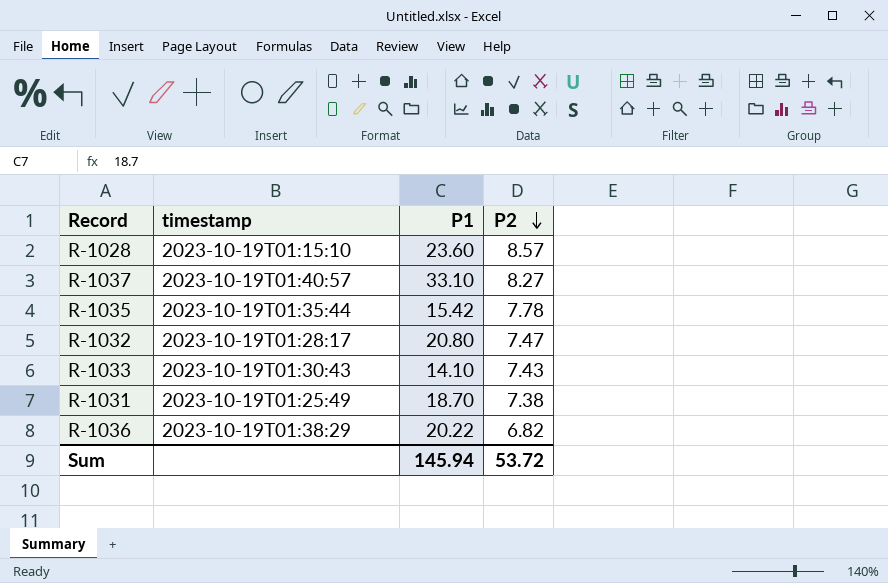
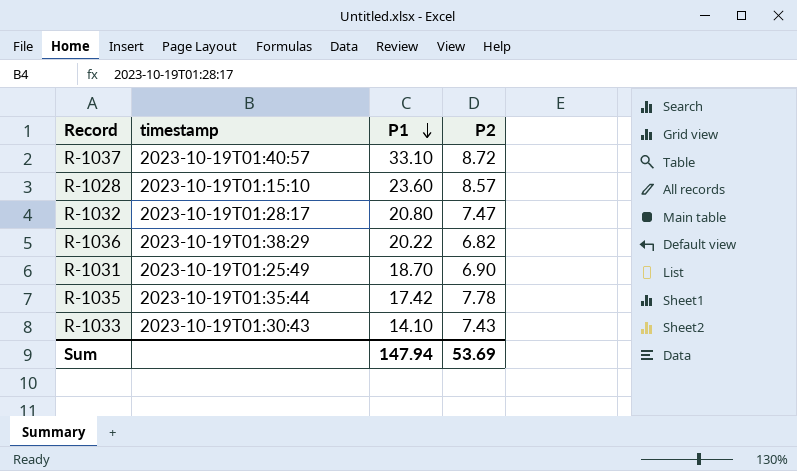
row order: P2 descending -> P1 descending
R-1037 | P2: 8.27 -> 8.72
R-1031 | P2: 7.38 -> 6.90
R-1035 | P1: 15.42 -> 17.42
Sum | P1: 145.94 -> 147.94
Sum | P2: 53.72 -> 53.69

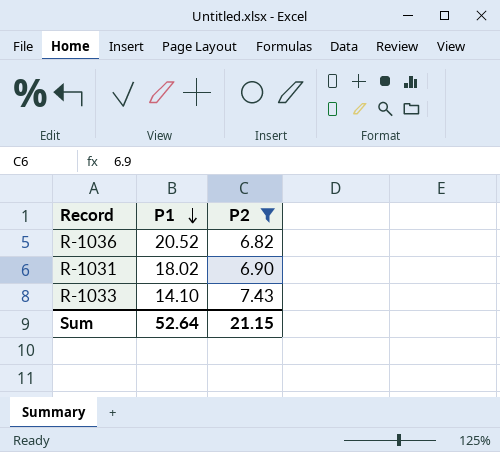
filter: none -> P2 <= 7.43
column timestamp | position: 2 -> none
R-1036 | P1: 20.22 -> 20.52
R-1031 | P1: 18.70 -> 18.02
Sum | P1: 147.94 -> 52.64
Sum | P2: 53.69 -> 21.15

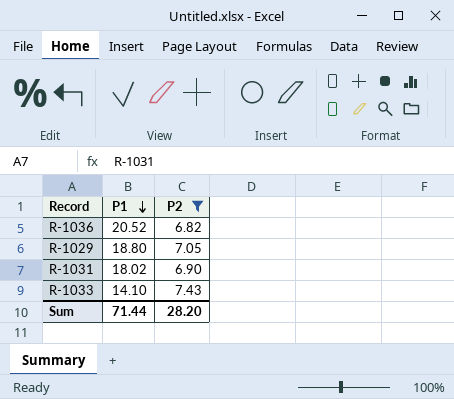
row R-1029: none -> 18.80 | 7.05
Sum | P1: 52.64 -> 71.44
Sum | P2: 21.15 -> 28.20

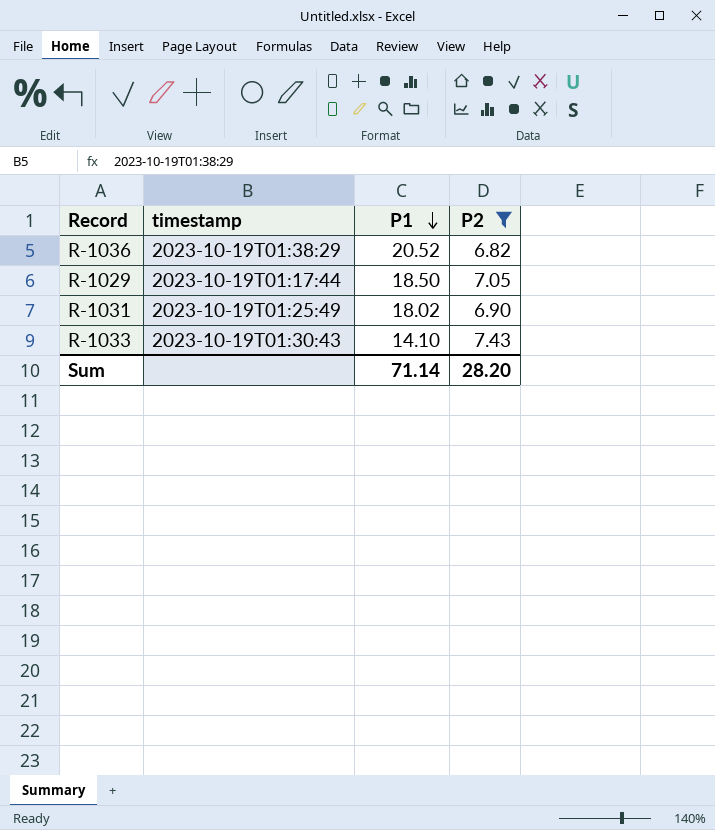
column timestamp | position: none -> 2
R-1029 | P1: 18.80 -> 18.50
Sum | P1: 71.44 -> 71.14

